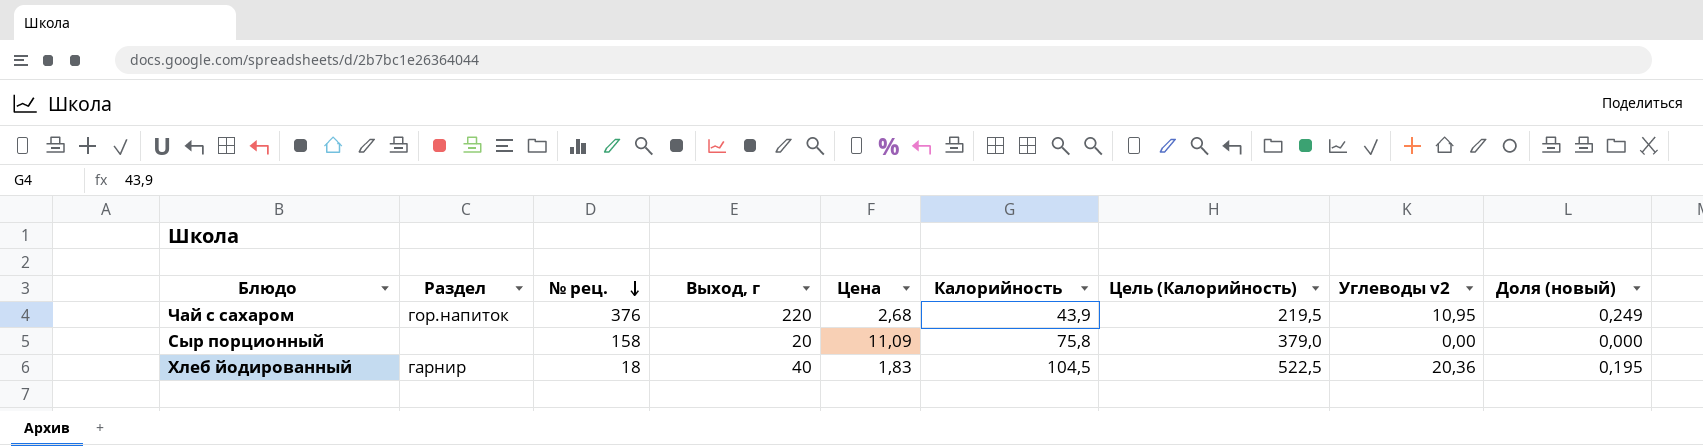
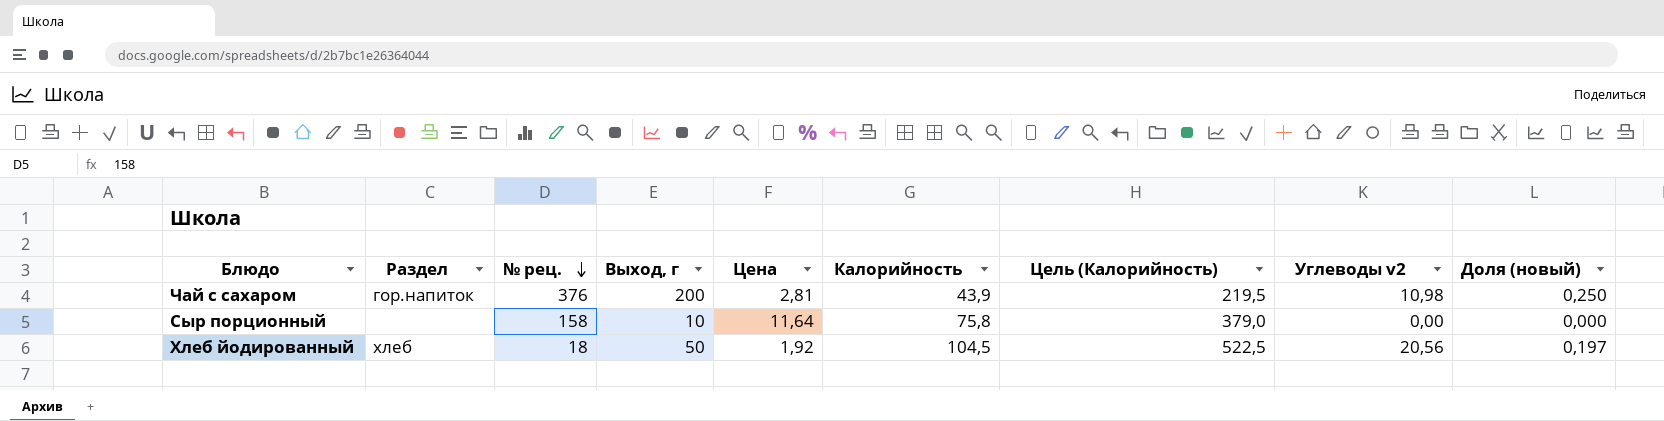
Чай с сахаром | Выход, г: 220 -> 200
Чай с сахаром | Цена: 2,68 -> 2,81
Чай с сахаром | Углеводы v2: 10,95 -> 10,98
Чай с сахаром | Доля (новый): 0,249 -> 0,250
Сыр порционный | Выход, г: 20 -> 10
Сыр порционный | Цена: 11,09 -> 11,64
Хлеб йодированный | Раздел: гарнир -> хлеб
Хлеб йодированный | Выход, г: 40 -> 50
Хлеб йодированный | Цена: 1,83 -> 1,92
Хлеб йодированный | Углеводы v2: 20,36 -> 20,56
Хлеб йодированный | Доля (новый): 0,195 -> 0,197

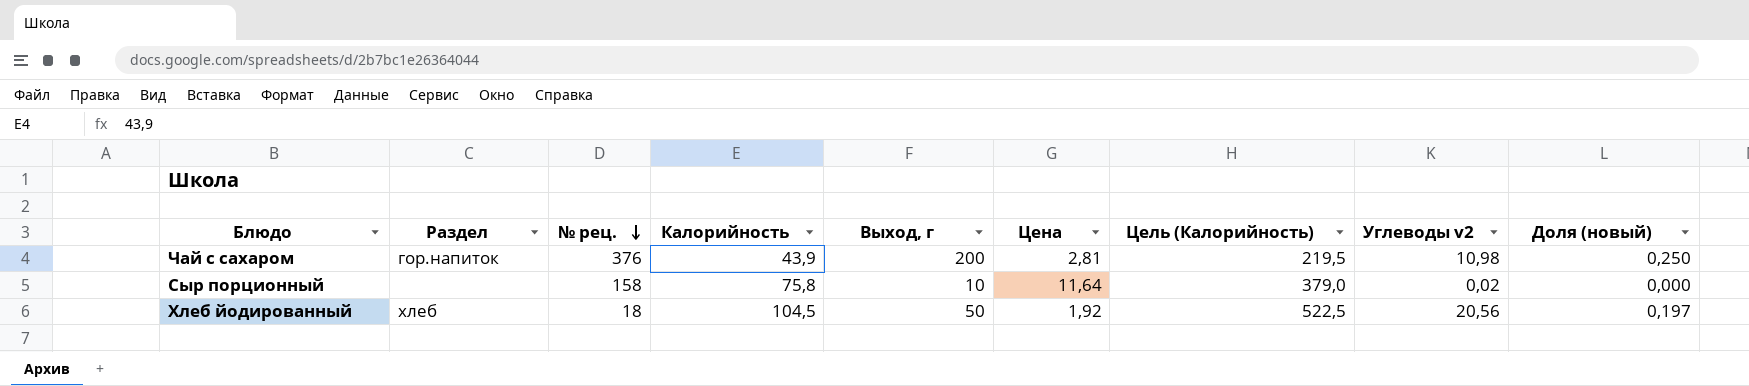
column Калорийность | position: 6 -> 4
Сыр порционный | Углеводы v2: 0,00 -> 0,02

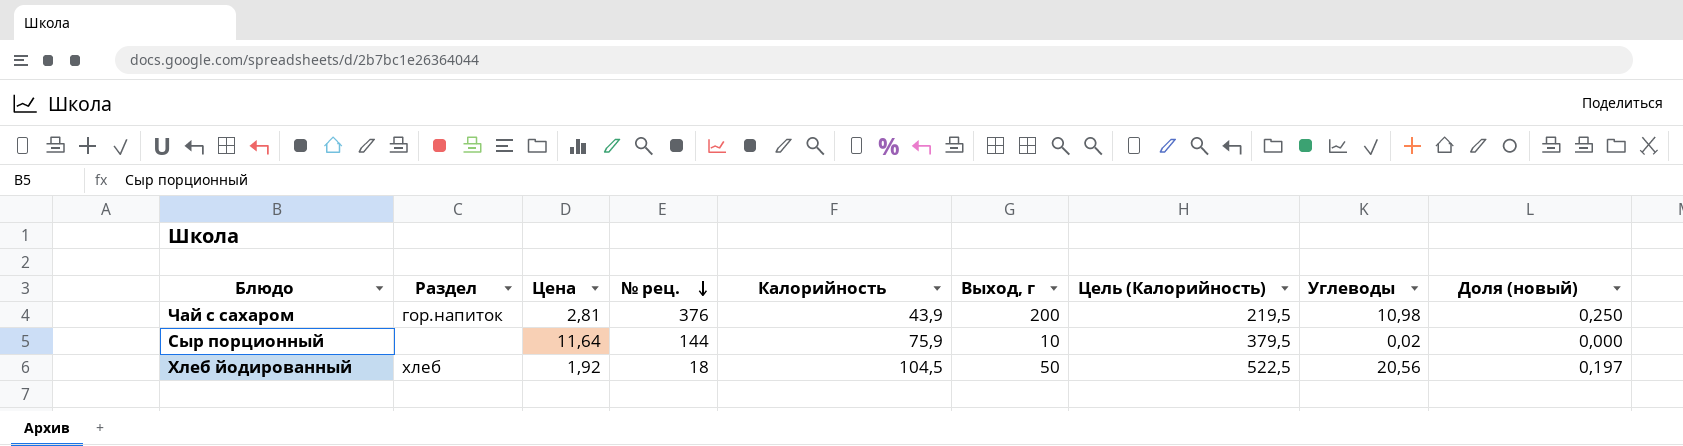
column Цена | position: 6 -> 3
column name: Углеводы v2 -> Углеводы
Сыр порционный | № рец.: 158 -> 144
Сыр порционный | Калорийность: 75,8 -> 75,9
Сыр порционный | Цель (Калорийность): 379,0 -> 379,5

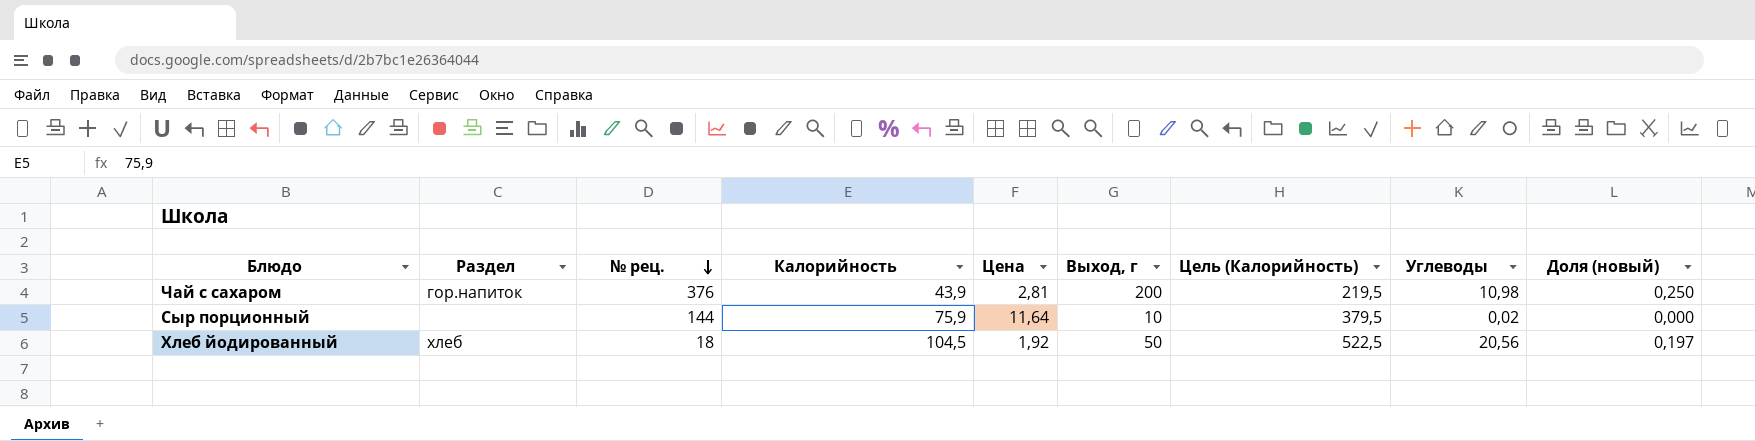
column Цена | position: 3 -> 5

